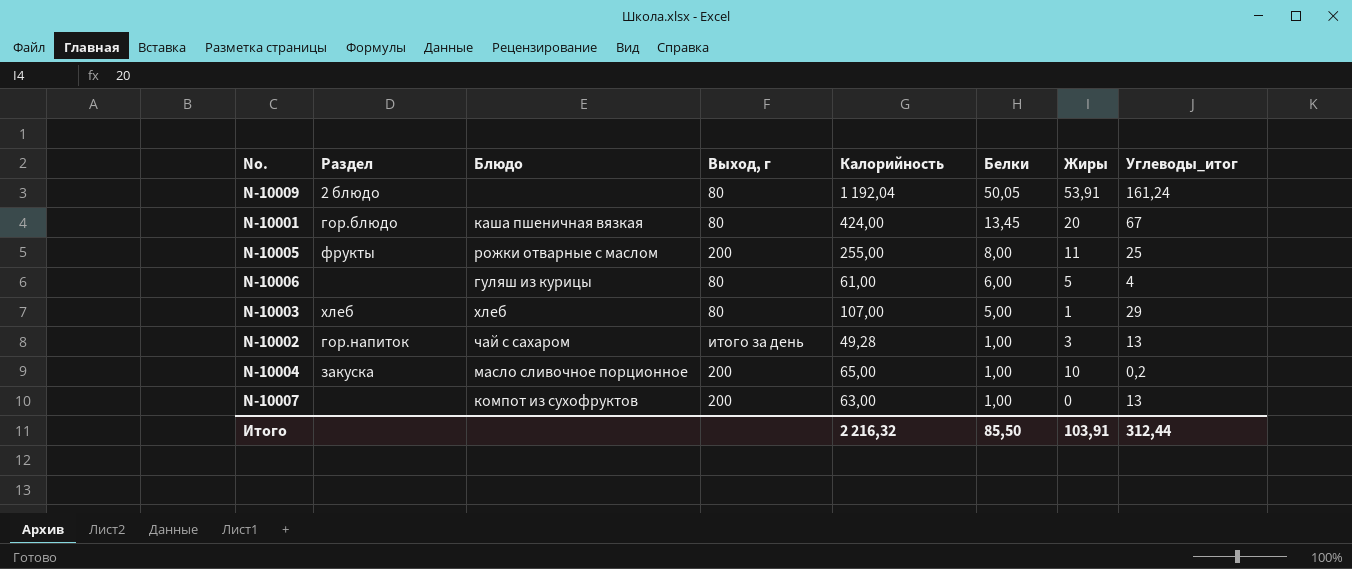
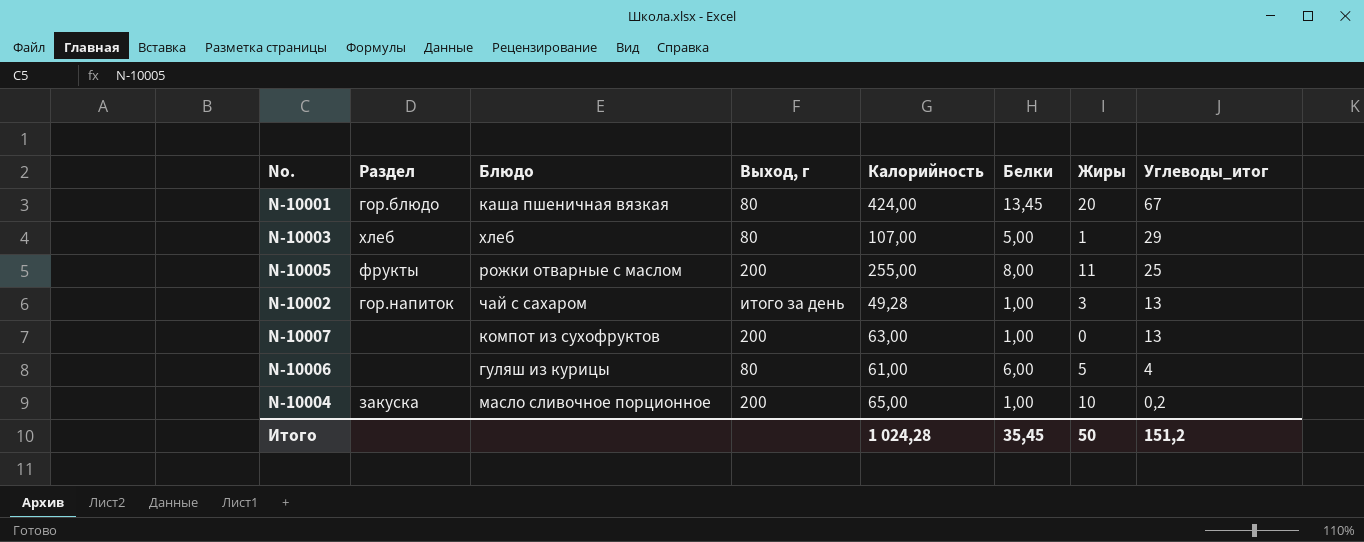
row order: Белки descending -> Углеводы_итог descending
row N-10009: 2 блюдо | none | 80 | 1 192,04 | 50,05 | 53,91 | 161,24 -> none
Итого | Калорийность: 2 216,32 -> 1 024,28
Итого | Белки: 85,50 -> 35,45
Итого | Жиры: 103,91 -> 50
Итого | Углеводы_итог: 312,44 -> 151,2

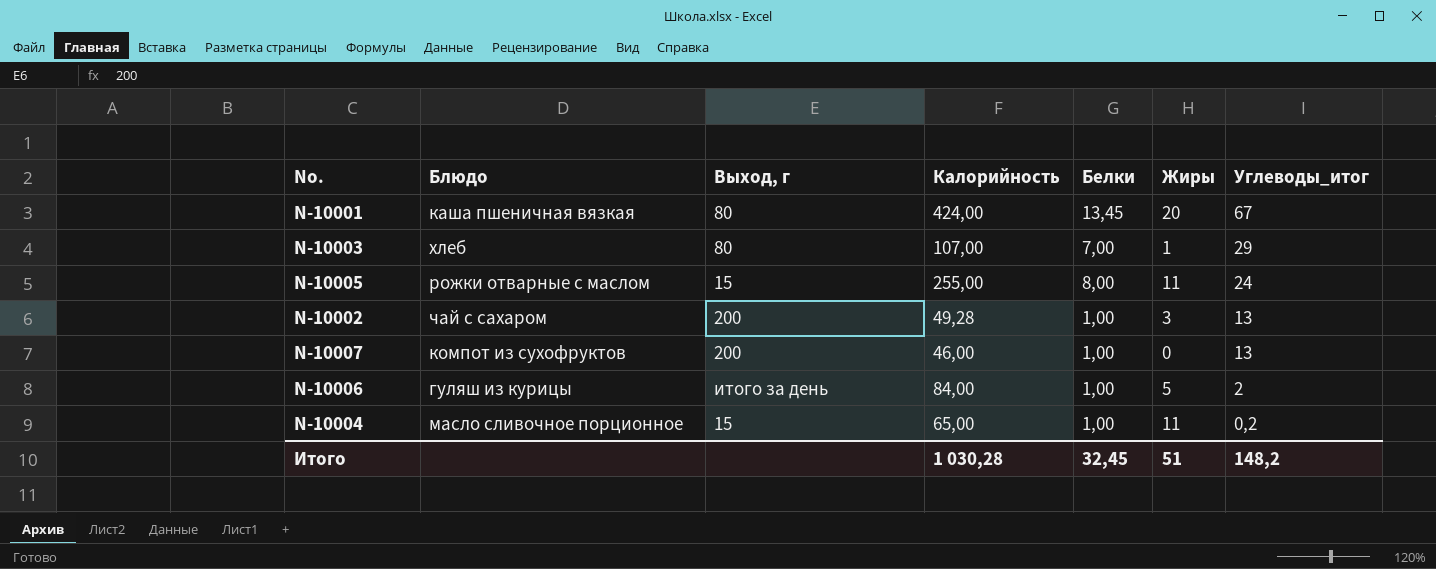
column Раздел | position: 2 -> none
N-10003 | Белки: 5,00 -> 7,00
N-10005 | Выход, г: 200 -> 15
N-10005 | Углеводы_итог: 25 -> 24
N-10002 | Выход, г: итого за день -> 200
N-10007 | Калорийность: 63,00 -> 46,00
N-10006 | Выход, г: 80 -> итого за день
N-10006 | Калорийность: 61,00 -> 84,00
N-10006 | Белки: 6,00 -> 1,00
N-10006 | Углеводы_итог: 4 -> 2
N-10004 | Выход, г: 200 -> 15
N-10004 | Жиры: 10 -> 11
Итого | Калорийность: 1 024,28 -> 1 030,28
Итого | Белки: 35,45 -> 32,45
Итого | Жиры: 50 -> 51
Итого | Углеводы_итог: 151,2 -> 148,2

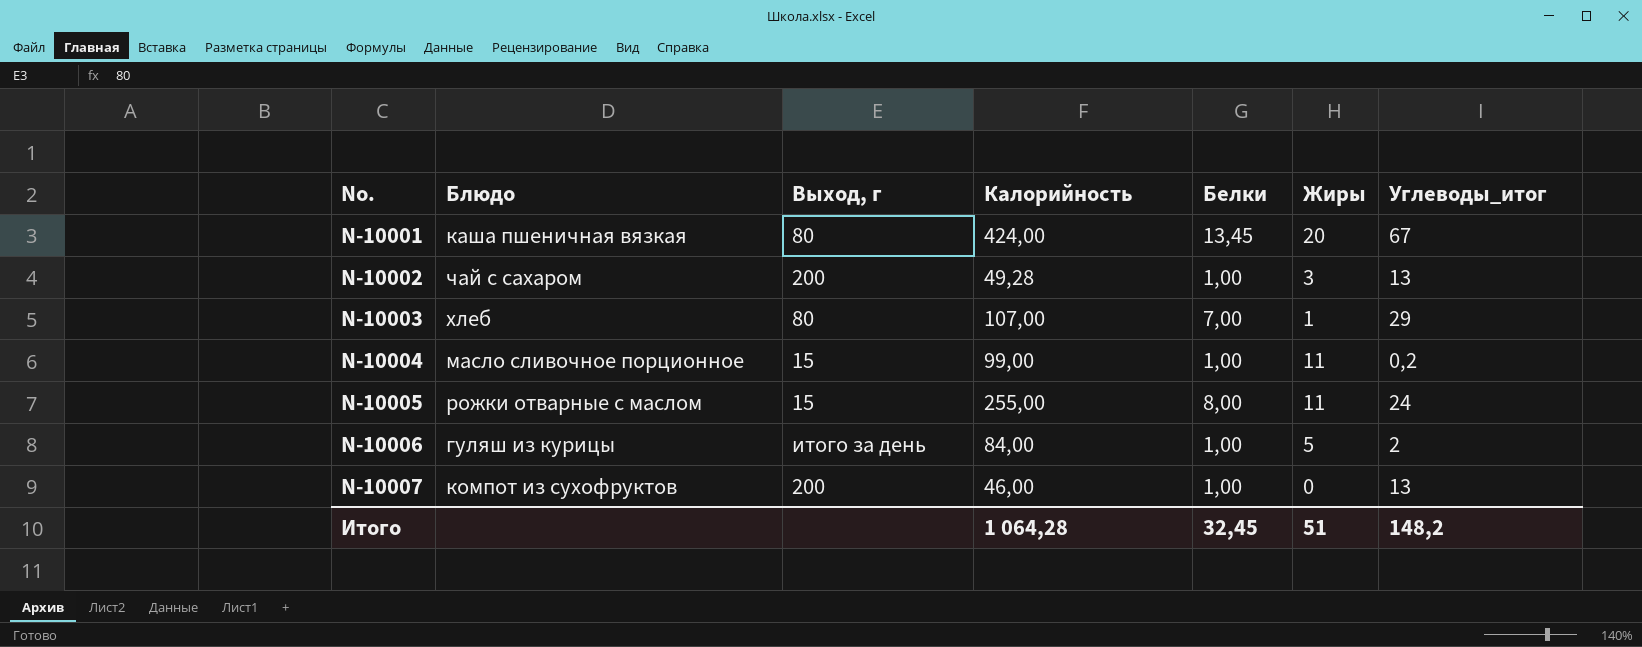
row order: Углеводы_итог descending -> No. ascending
N-10004 | Калорийность: 65,00 -> 99,00
Итого | Калорийность: 1 030,28 -> 1 064,28

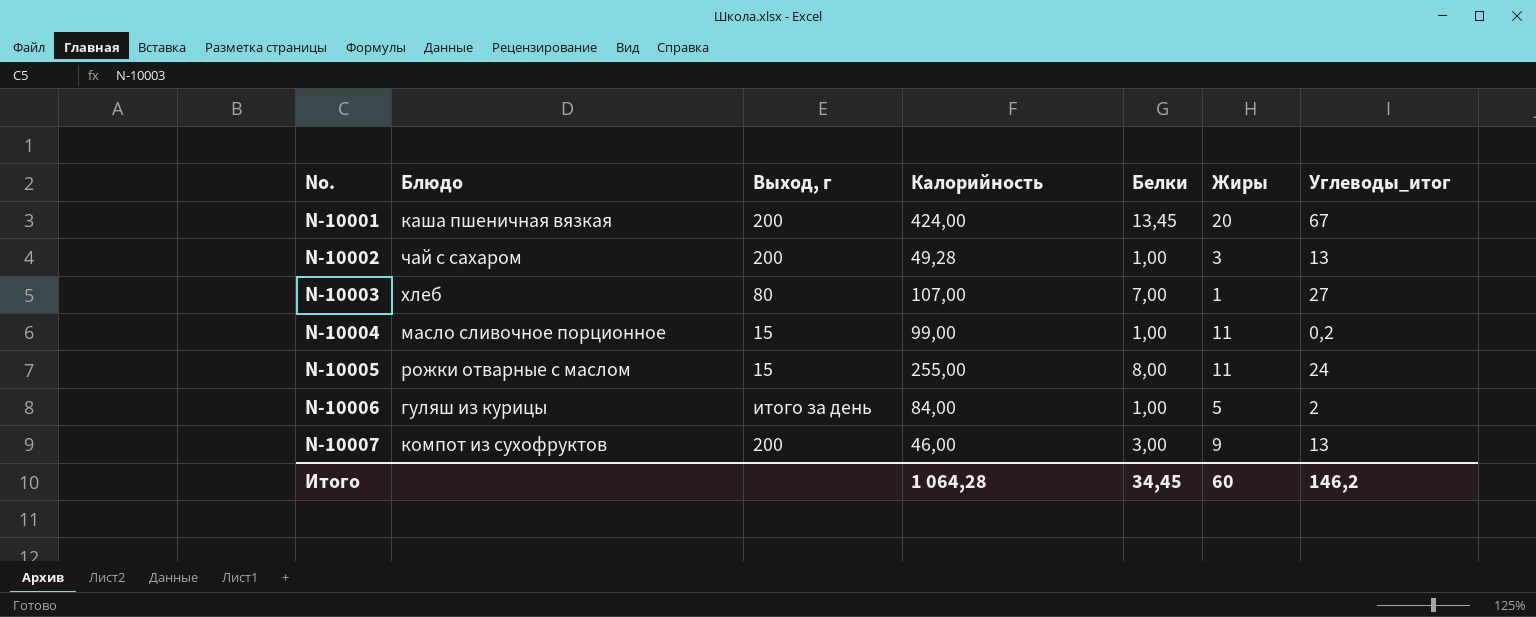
N-10001 | Выход, г: 80 -> 200
N-10003 | Углеводы_итог: 29 -> 27
N-10007 | Белки: 1,00 -> 3,00
N-10007 | Жиры: 0 -> 9
Итого | Белки: 32,45 -> 34,45
Итого | Жиры: 51 -> 60
Итого | Углеводы_итог: 148,2 -> 146,2

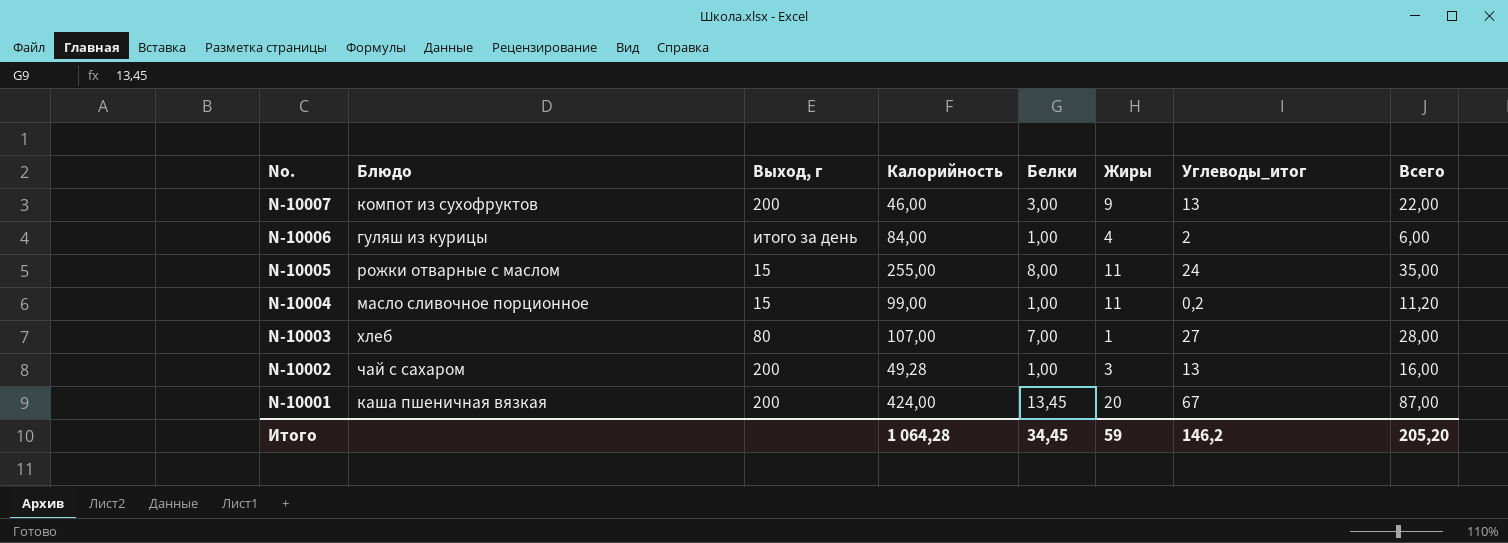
row order: No. ascending -> No. descending
column Всего | formula: none -> [Жиры] + [Углеводы_итог]
N-10006 | Жиры: 5 -> 4
Итого | Жиры: 60 -> 59

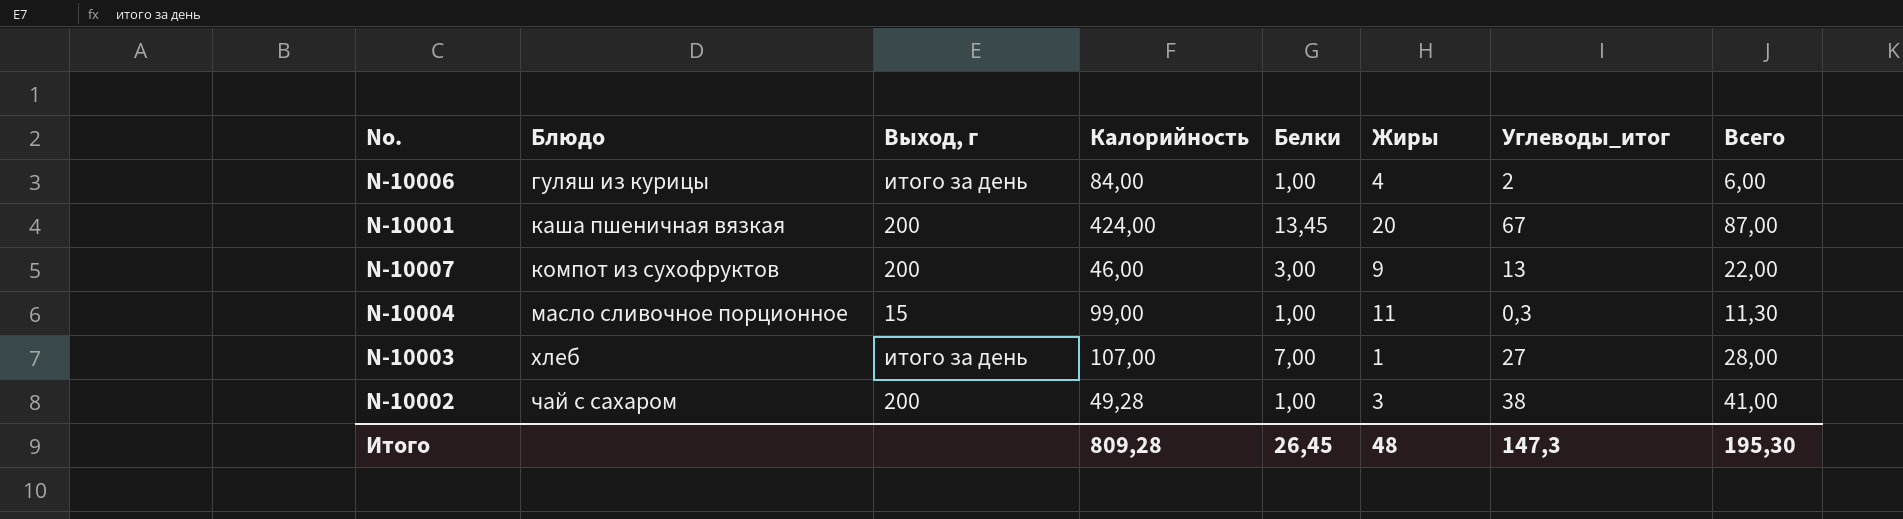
row order: No. descending -> Блюдо ascending
row N-10005: рожки отварные с маслом | 15 | 255,00 | 8,00 | 11 | 24 | 35,00 -> none
N-10004 | Углеводы_итог: 0,2 -> 0,3
N-10004 | Всего: 11,20 -> 11,30
N-10003 | Выход, г: 80 -> итого за день
N-10002 | Углеводы_итог: 13 -> 38
N-10002 | Всего: 16,00 -> 41,00
Итого | Калорийность: 1 064,28 -> 809,28
Итого | Белки: 34,45 -> 26,45
Итого | Жиры: 59 -> 48
Итого | Углеводы_итог: 146,2 -> 147,3
Итого | Всего: 205,20 -> 195,30

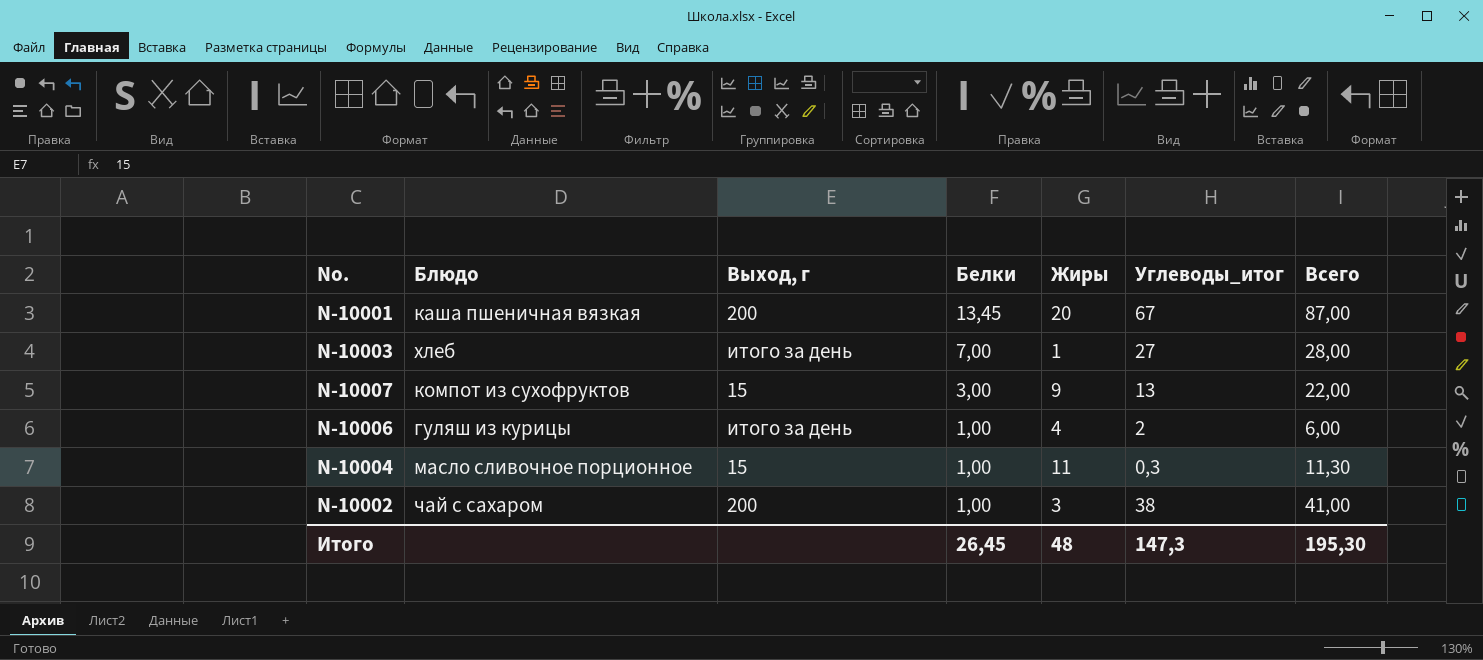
row order: Блюдо ascending -> Белки descending
column Калорийность | position: 4 -> none
N-10007 | Выход, г: 200 -> 15

